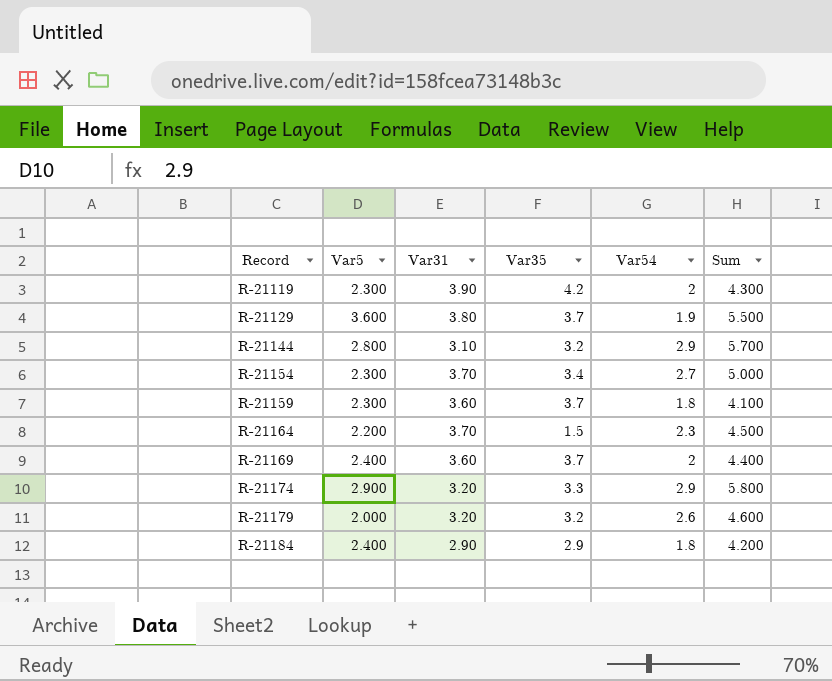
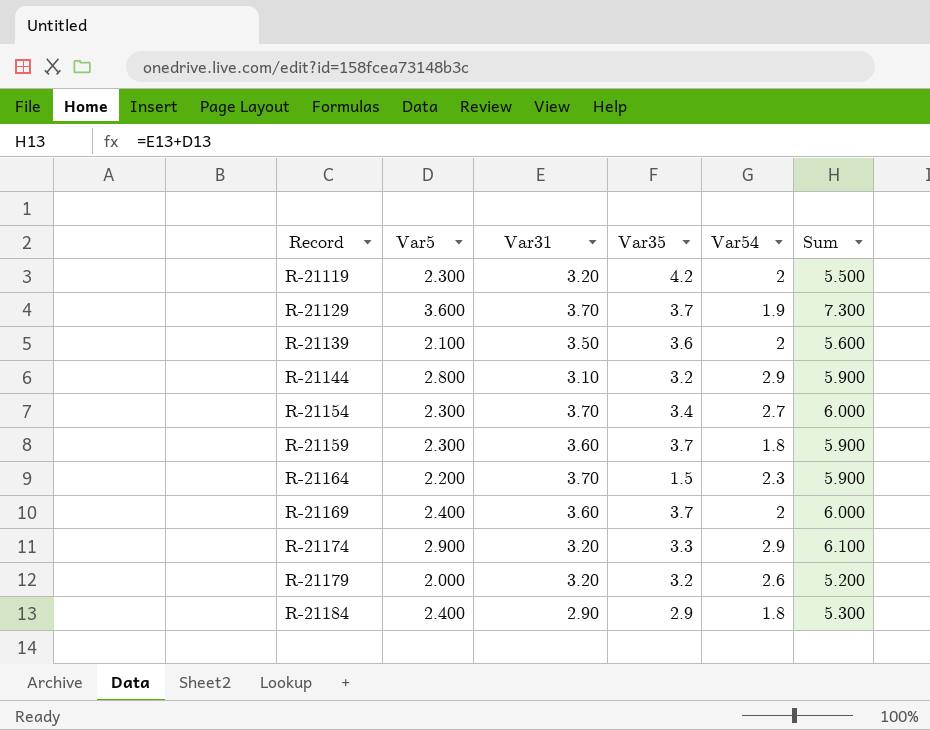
column Sum | formula: [Var5] + [Var54] -> [Var5] + [Var31]
R-21119 | Var31: 3.90 -> 3.20
R-21129 | Var31: 3.80 -> 3.70
row R-21139: none -> 2.100 | 3.50 | 3.6 | 2 | 5.600

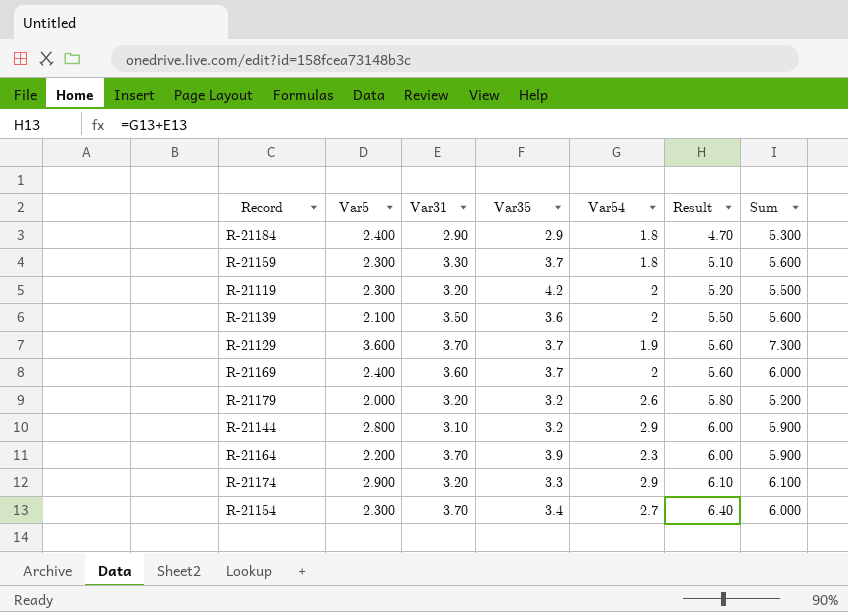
row order: Record ascending -> Result ascending
column Result | formula: none -> [Var31] + [Var54]
R-21159 | Var31: 3.60 -> 3.30
R-21159 | Sum: 5.900 -> 5.600
R-21164 | Var35: 1.5 -> 3.9

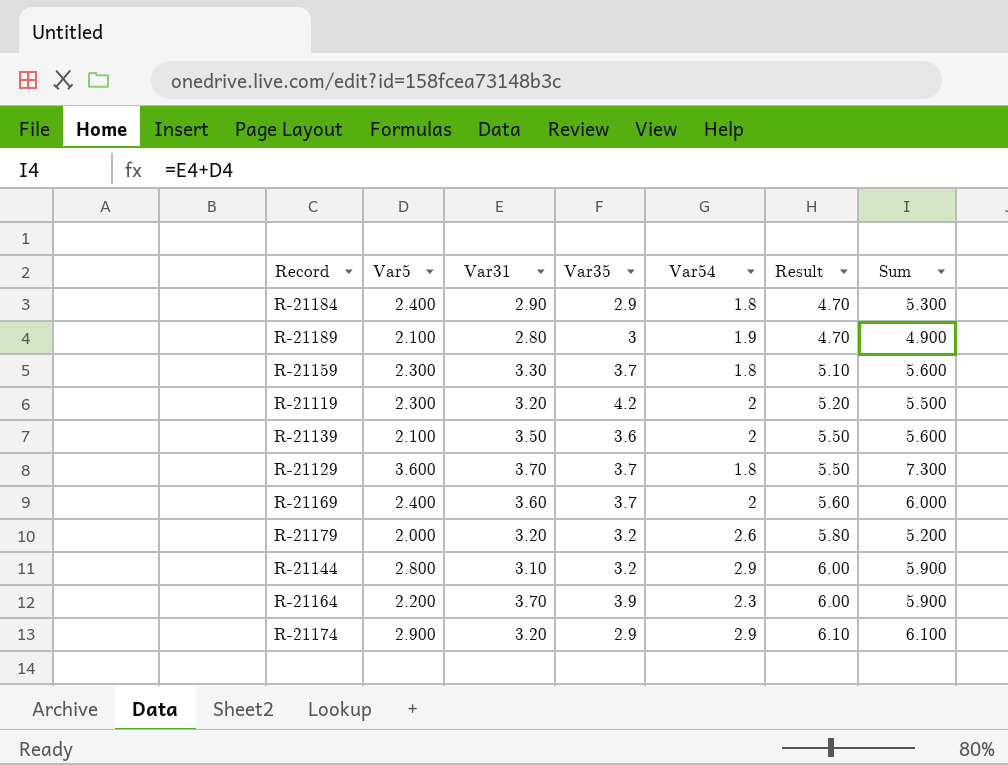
row R-21154: 2.300 | 3.70 | 3.4 | 2.7 | 6.40 | 6.000 -> none
row R-21189: none -> 2.100 | 2.80 | 3 | 1.9 | 4.70 | 4.900
R-21129 | Var54: 1.9 -> 1.8
R-21129 | Result: 5.60 -> 5.50
R-21174 | Var35: 3.3 -> 2.9

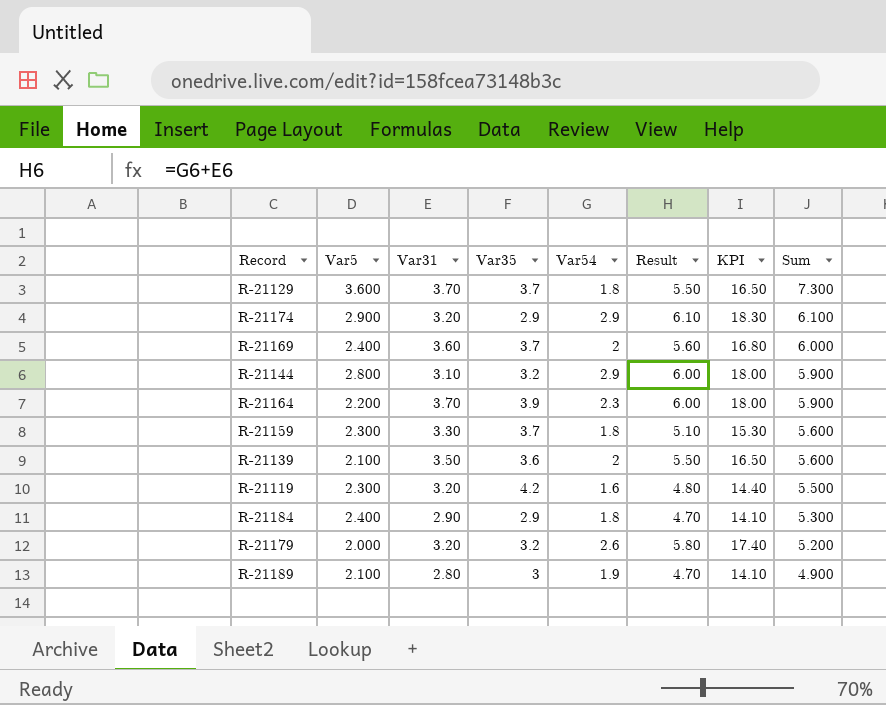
row order: Result ascending -> Sum descending
column KPI | formula: none -> [Result] * 3
R-21119 | Var54: 2 -> 1.6
R-21119 | Result: 5.20 -> 4.80

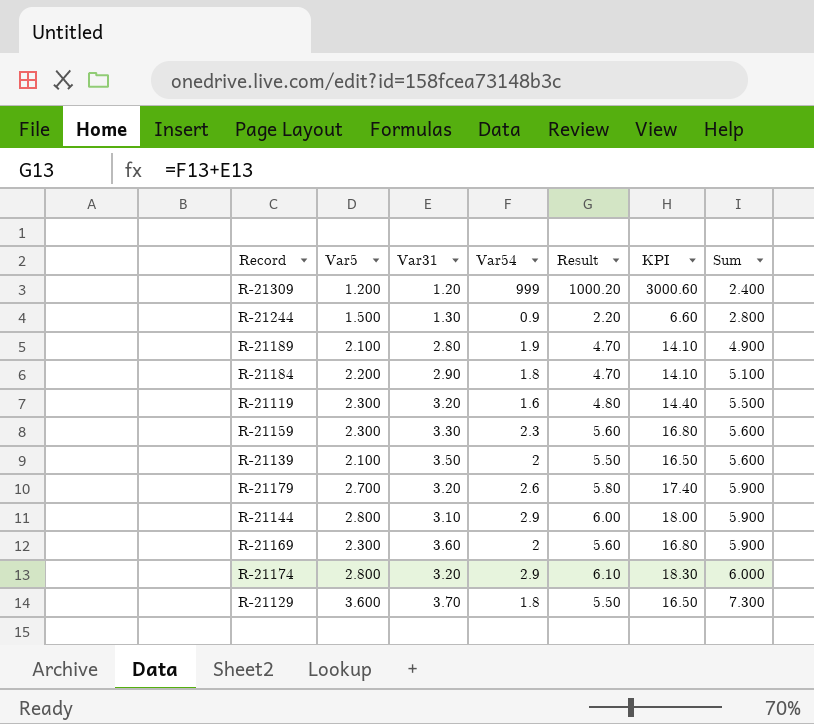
row order: Sum descending -> Sum ascending
column Var35 | position: 4 -> none
row R-21164: 2.200 | 3.70 | 3.9 | 2.3 | 6.00 | 18.00 | 5.900 -> none
row R-21309: none -> 1.200 | 1.20 | 999 | 1000.20 | 3000.60 | 2.400
row R-21244: none -> 1.500 | 1.30 | 0.9 | 2.20 | 6.60 | 2.800
R-21184 | Var5: 2.400 -> 2.200
R-21184 | Sum: 5.300 -> 5.100
R-21159 | Var54: 1.8 -> 2.3
R-21159 | Result: 5.10 -> 5.60
R-21159 | KPI: 15.30 -> 16.80
R-21179 | Var5: 2.000 -> 2.700
R-21179 | Sum: 5.200 -> 5.900
R-21169 | Var5: 2.400 -> 2.300
R-21169 | Sum: 6.000 -> 5.900
R-21174 | Var5: 2.900 -> 2.800
R-21174 | Sum: 6.100 -> 6.000

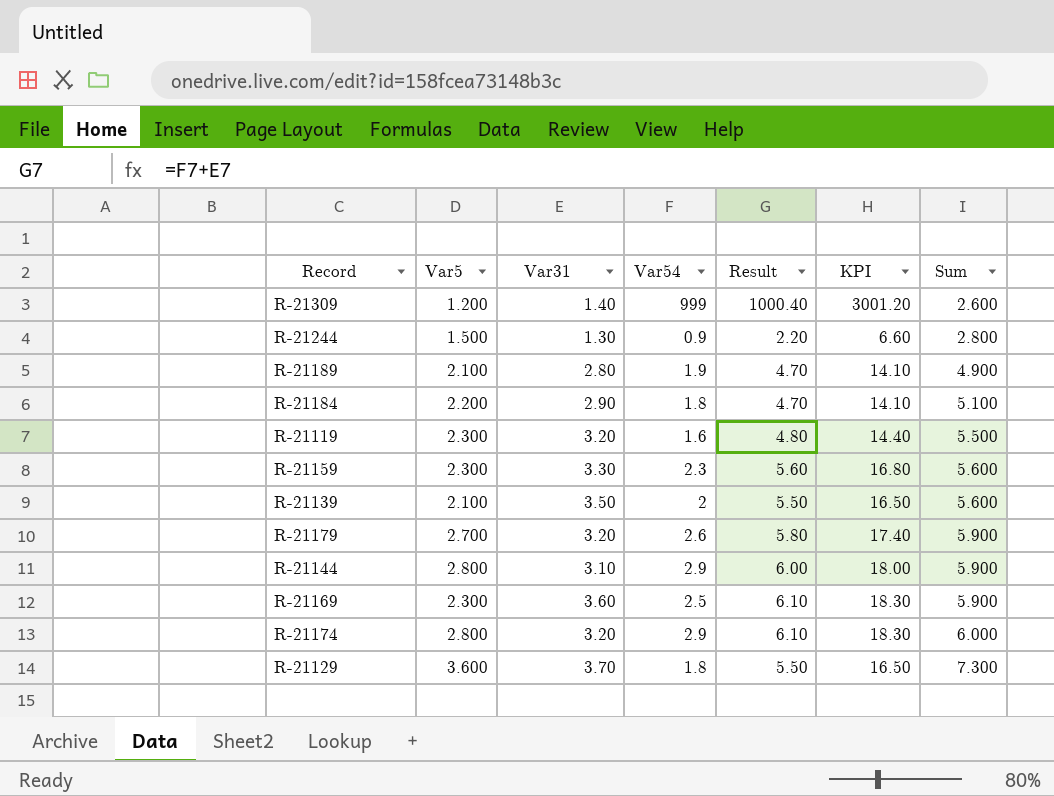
R-21309 | Var31: 1.20 -> 1.40
R-21309 | Result: 1000.20 -> 1000.40
R-21309 | KPI: 3000.60 -> 3001.20
R-21309 | Sum: 2.400 -> 2.600
R-21169 | Var54: 2 -> 2.5
R-21169 | Result: 5.60 -> 6.10
R-21169 | KPI: 16.80 -> 18.30

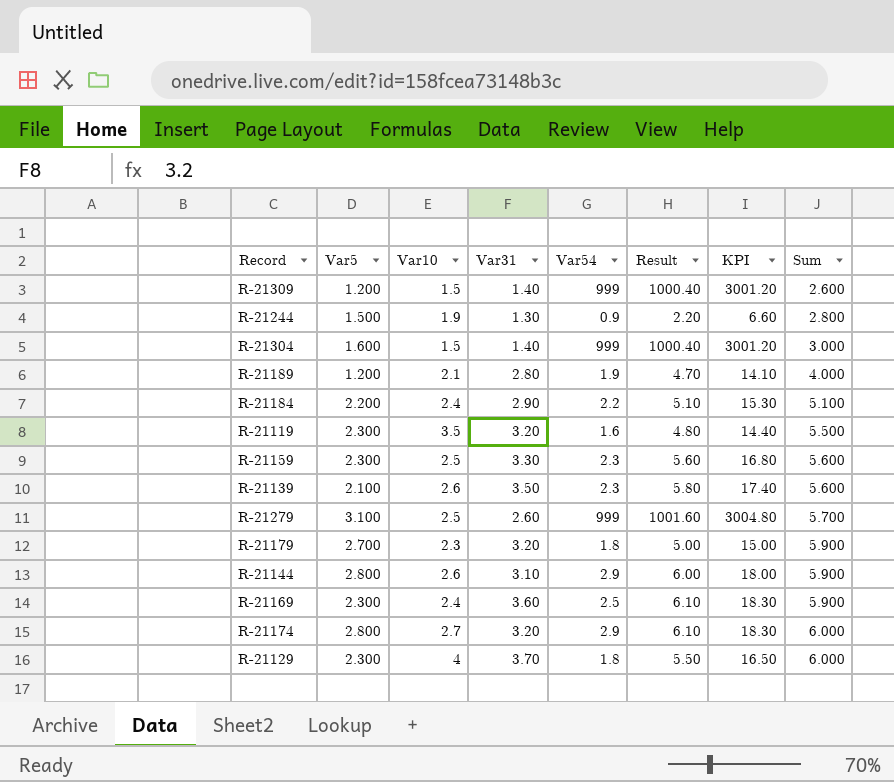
column Var10 | position: none -> 3
row R-21304: none -> 1.600 | 1.5 | 1.40 | 999 | 1000.40 | 3001.20 | 3.000
R-21189 | Var5: 2.100 -> 1.200
R-21189 | Sum: 4.900 -> 4.000
R-21184 | Var54: 1.8 -> 2.2
R-21184 | Result: 4.70 -> 5.10
R-21184 | KPI: 14.10 -> 15.30
R-21139 | Var54: 2 -> 2.3
R-21139 | Result: 5.50 -> 5.80
R-21139 | KPI: 16.50 -> 17.40
row R-21279: none -> 3.100 | 2.5 | 2.60 | 999 | 1001.60 | 3004.80 | 5.700
R-21179 | Var54: 2.6 -> 1.8
R-21179 | Result: 5.80 -> 5.00
R-21179 | KPI: 17.40 -> 15.00
R-21129 | Var5: 3.600 -> 2.300
R-21129 | Sum: 7.300 -> 6.000

